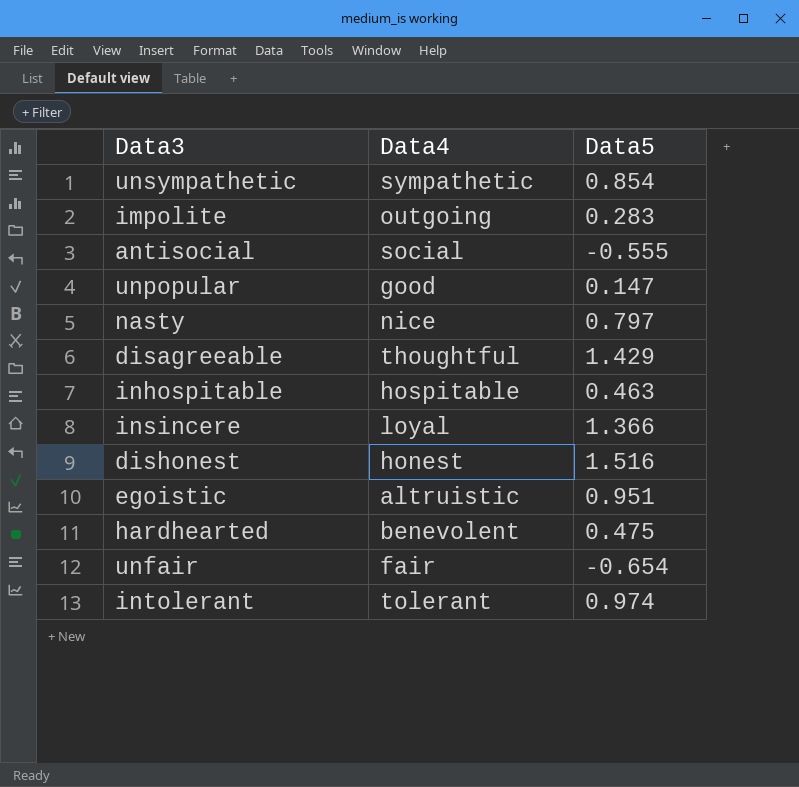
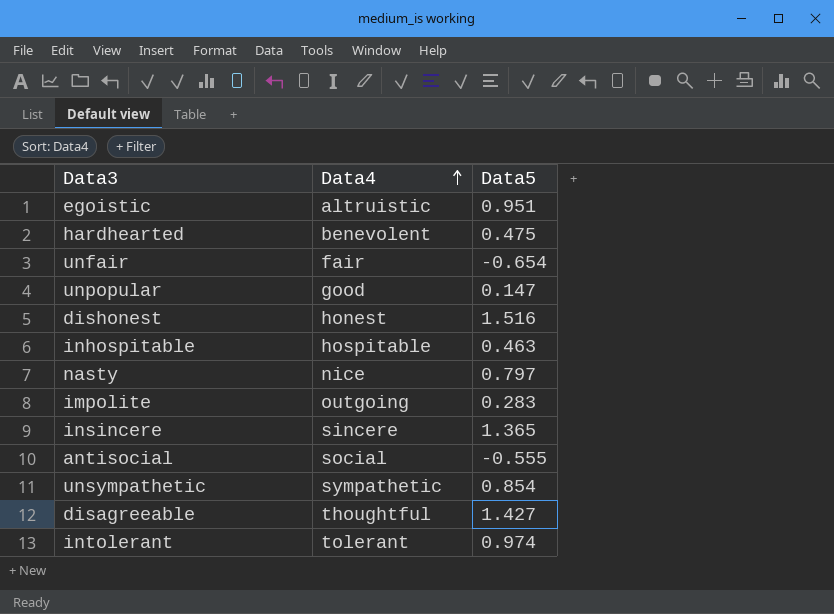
row order: none -> Data4 ascending
insincere | Data4: loyal -> sincere
insincere | Data5: 1.366 -> 1.365
disagreeable | Data5: 1.429 -> 1.427

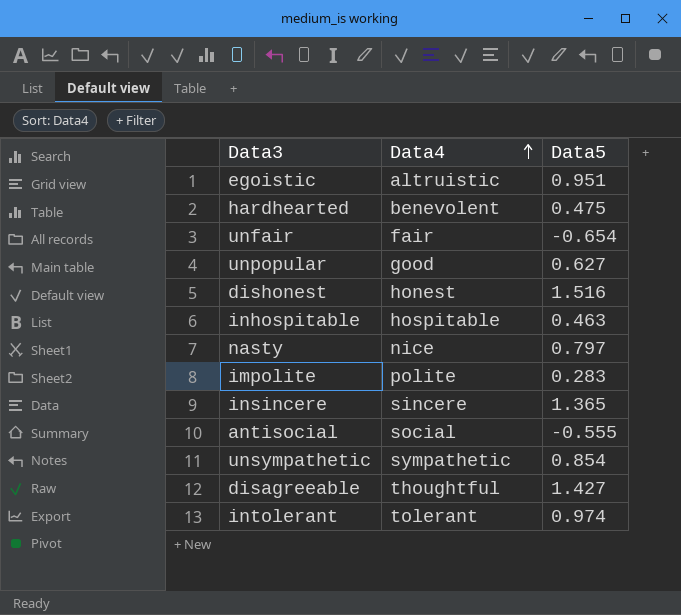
unpopular | Data5: 0.147 -> 0.627
impolite | Data4: outgoing -> polite

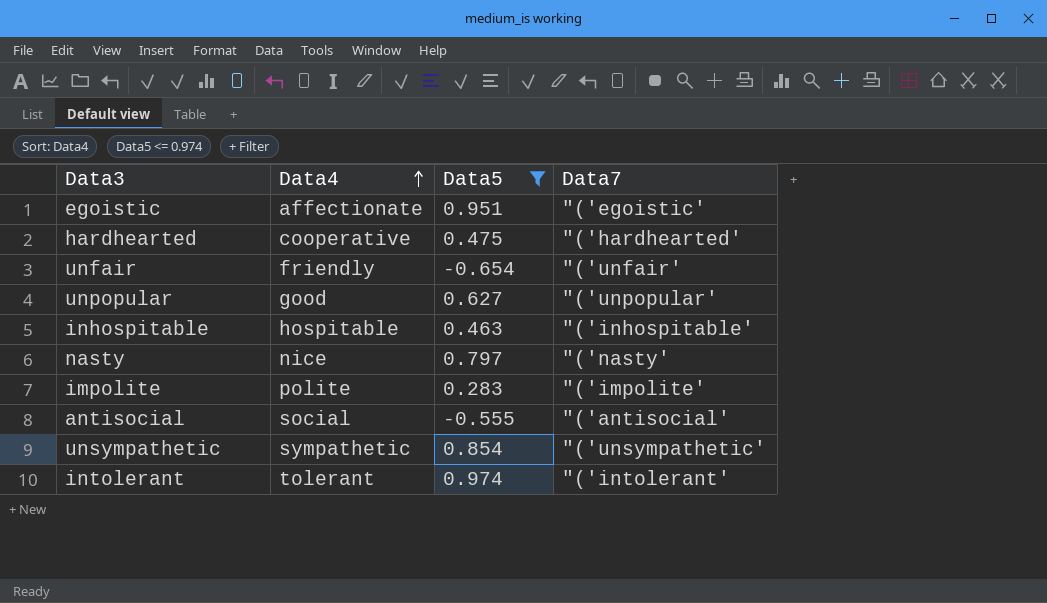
filter: none -> Data5 <= 0.974
column Data7 | position: none -> 4
egoistic | Data4: altruistic -> affectionate
hardhearted | Data4: benevolent -> cooperative
unfair | Data4: fair -> friendly

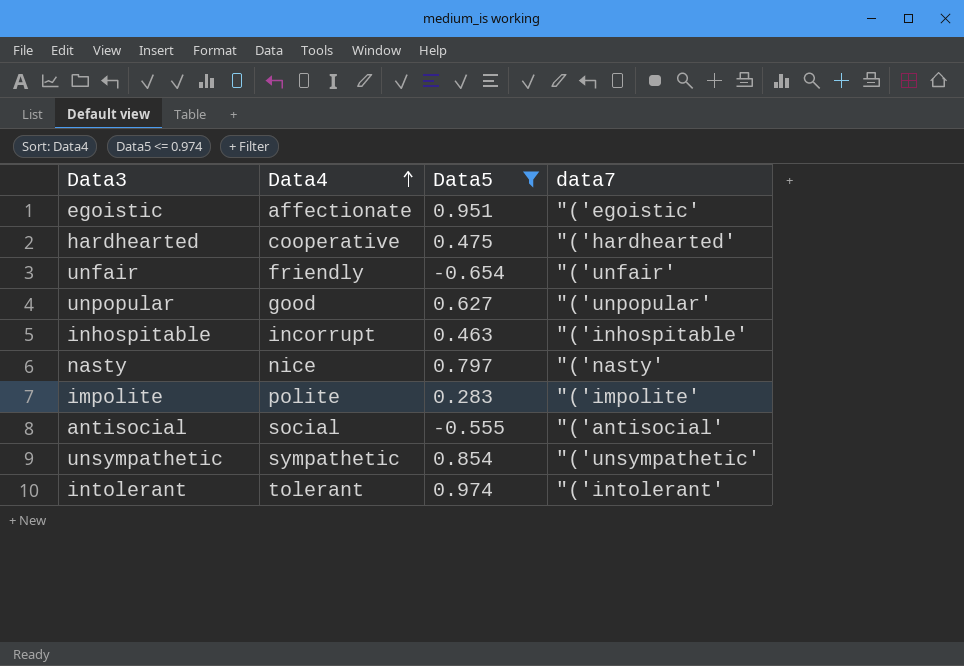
column name: Data7 -> data7
inhospitable | Data4: hospitable -> incorrupt

